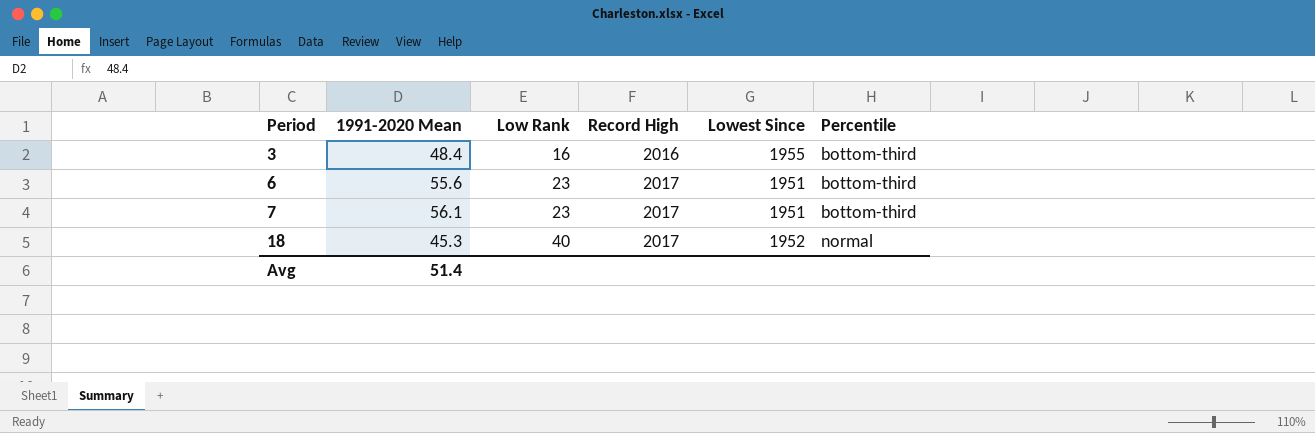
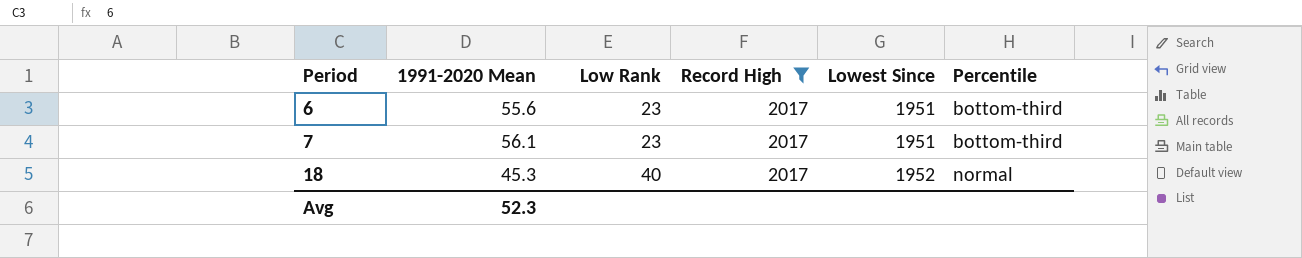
filter: none -> Record High = 2017
Avg | 1991-2020 Mean: 51.4 -> 52.3

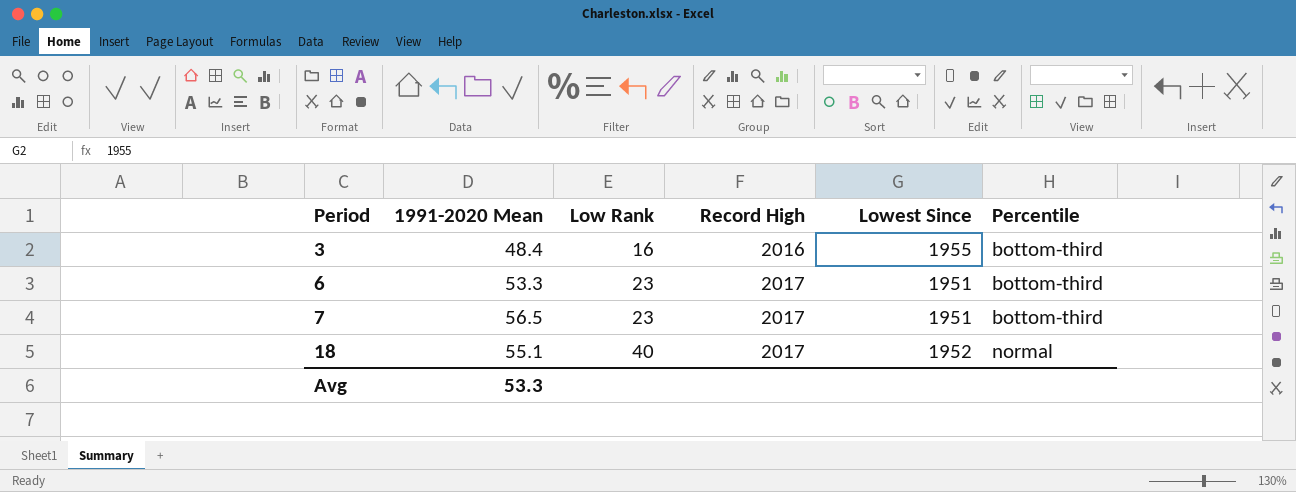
filter: Record High = 2017 -> none
6 | 1991-2020 Mean: 55.6 -> 53.3
7 | 1991-2020 Mean: 56.1 -> 56.5
18 | 1991-2020 Mean: 45.3 -> 55.1
Avg | 1991-2020 Mean: 52.3 -> 53.3

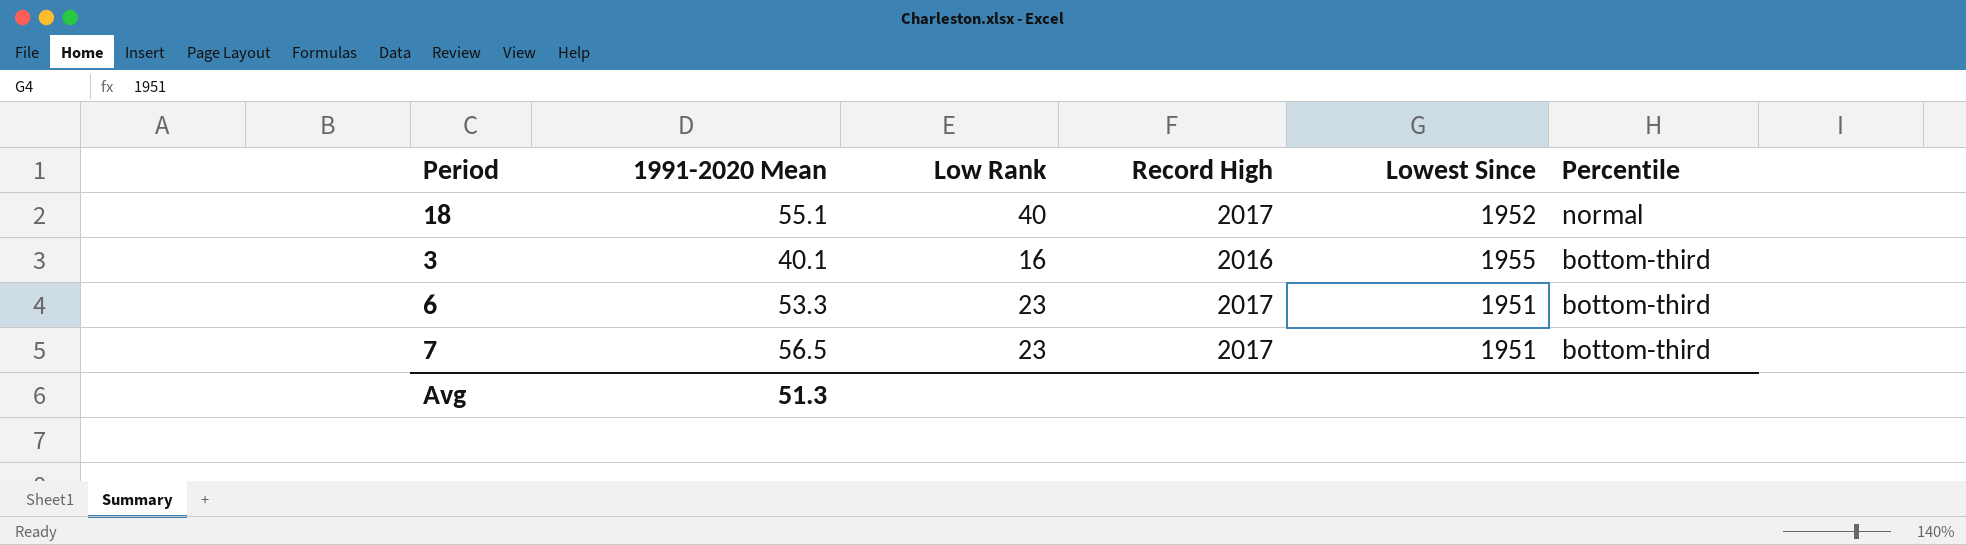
row order: Period ascending -> Percentile descending
3 | 1991-2020 Mean: 48.4 -> 40.1
Avg | 1991-2020 Mean: 53.3 -> 51.3

